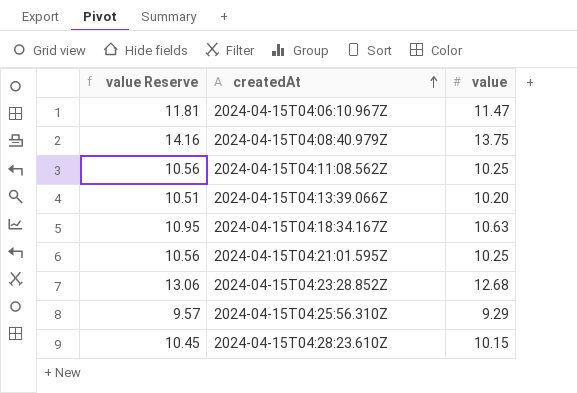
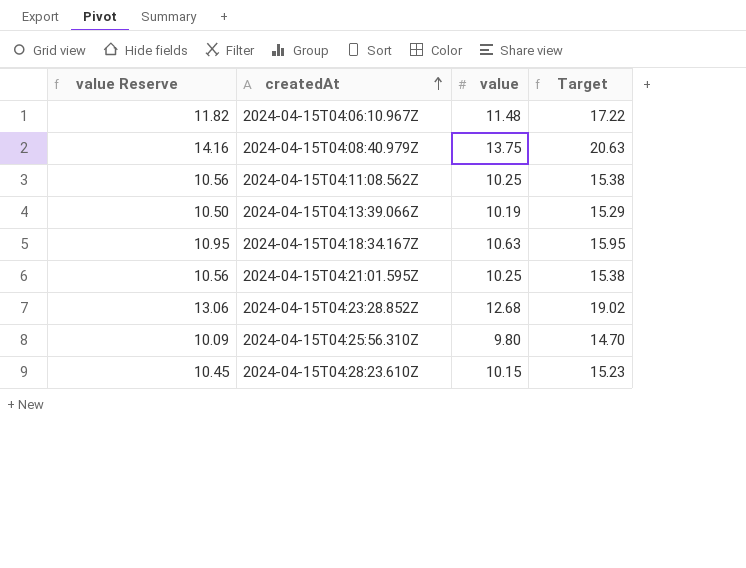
column Target | formula: none -> [value] * 1.5
2024-04-15T04:06:10.967Z | value Reserve: 11.81 -> 11.82
2024-04-15T04:06:10.967Z | value: 11.47 -> 11.48
2024-04-15T04:13:39.066Z | value Reserve: 10.51 -> 10.50
2024-04-15T04:13:39.066Z | value: 10.20 -> 10.19
2024-04-15T04:25:56.310Z | value Reserve: 9.57 -> 10.09
2024-04-15T04:25:56.310Z | value: 9.29 -> 9.80

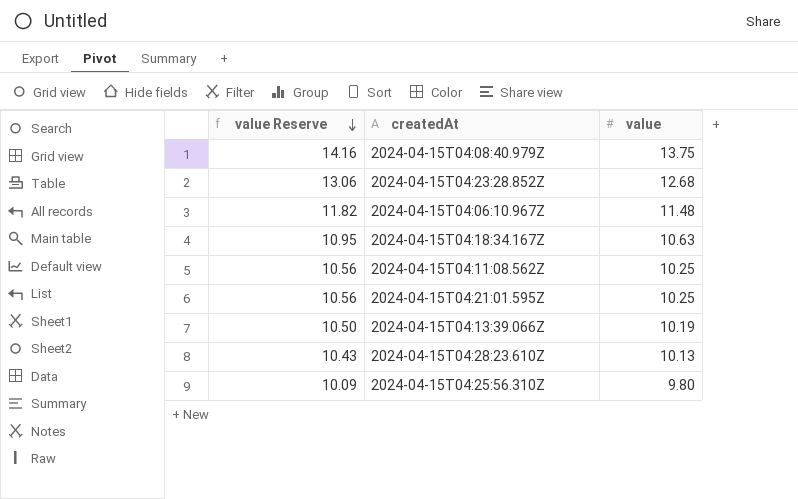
row order: createdAt ascending -> value Reserve descending
column Target | formula: [value] * 1.5 -> none
2024-04-15T04:28:23.610Z | value Reserve: 10.45 -> 10.43
2024-04-15T04:28:23.610Z | value: 10.15 -> 10.13

